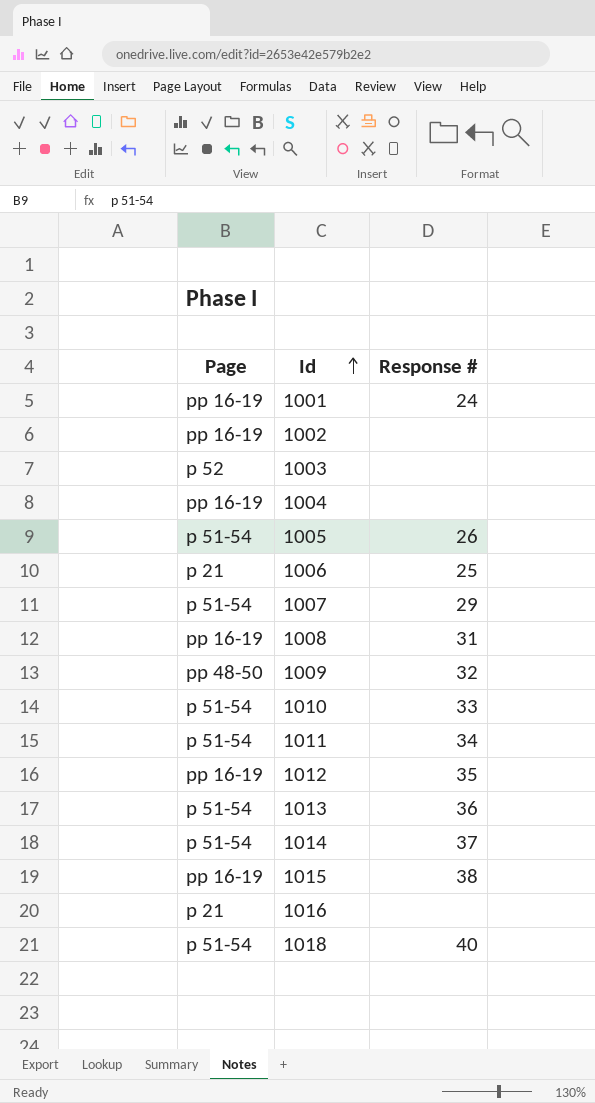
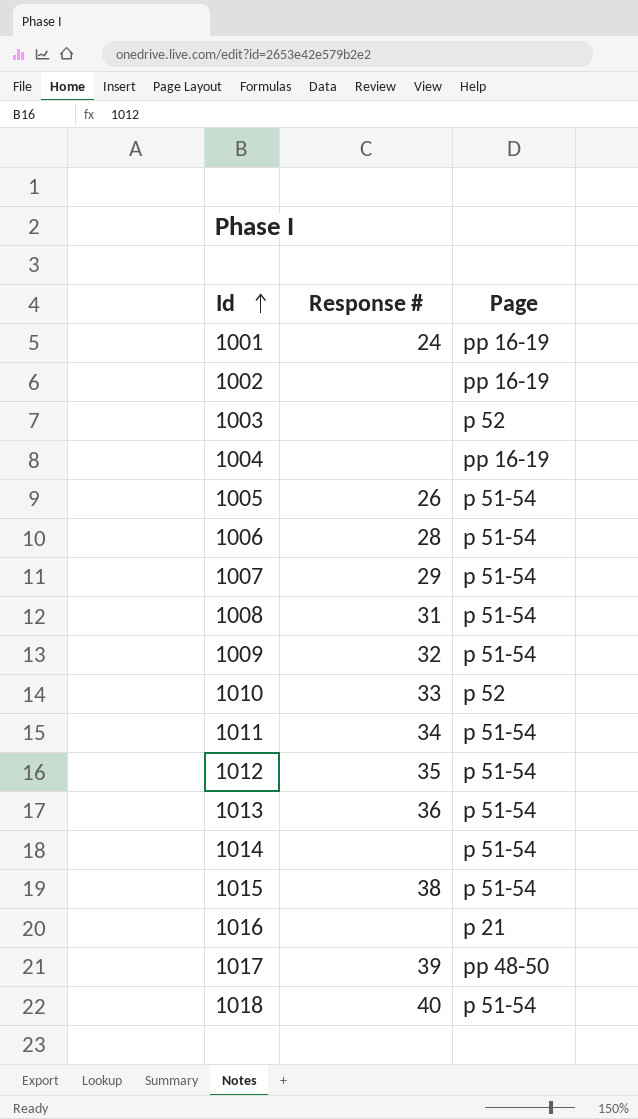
column Page | position: 1 -> 3
1006 | Response #: 25 -> 28
1006 | Page: p 21 -> p 51-54
1008 | Page: pp 16-19 -> p 51-54
1009 | Page: pp 48-50 -> p 51-54
1010 | Page: p 51-54 -> p 52
1012 | Page: pp 16-19 -> p 51-54
1014 | Response #: 37 -> none
1015 | Page: pp 16-19 -> p 51-54
row 1017: none -> 39 | pp 48-50

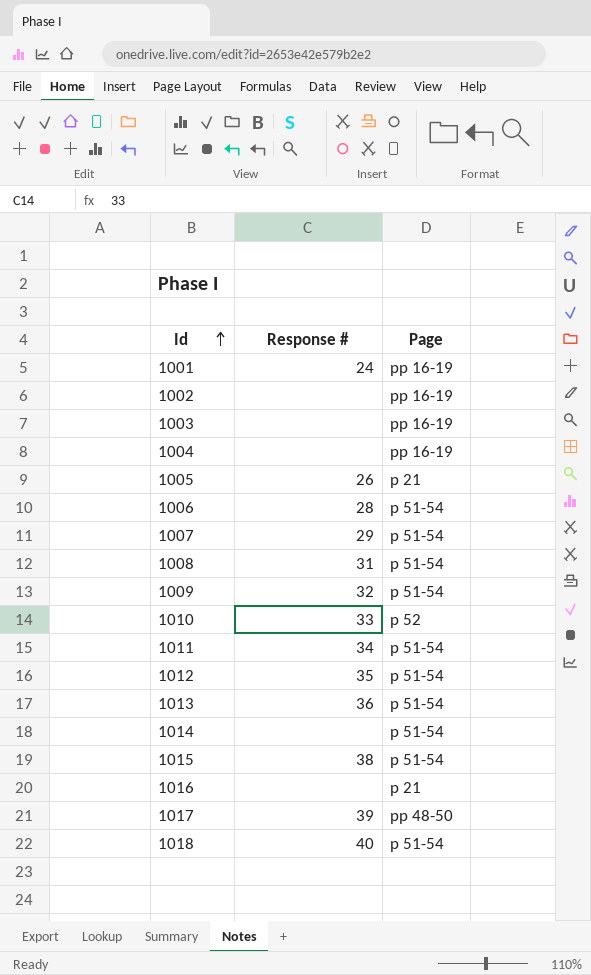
1003 | Page: p 52 -> pp 16-19
1005 | Page: p 51-54 -> p 21

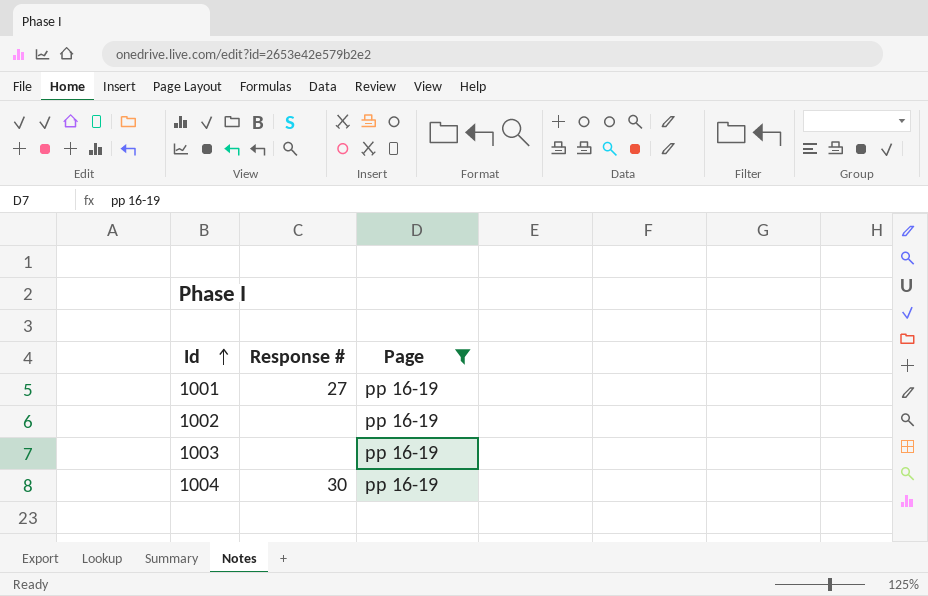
filter: none -> Page = pp 16-19
1001 | Response #: 24 -> 27
1004 | Response #: none -> 30

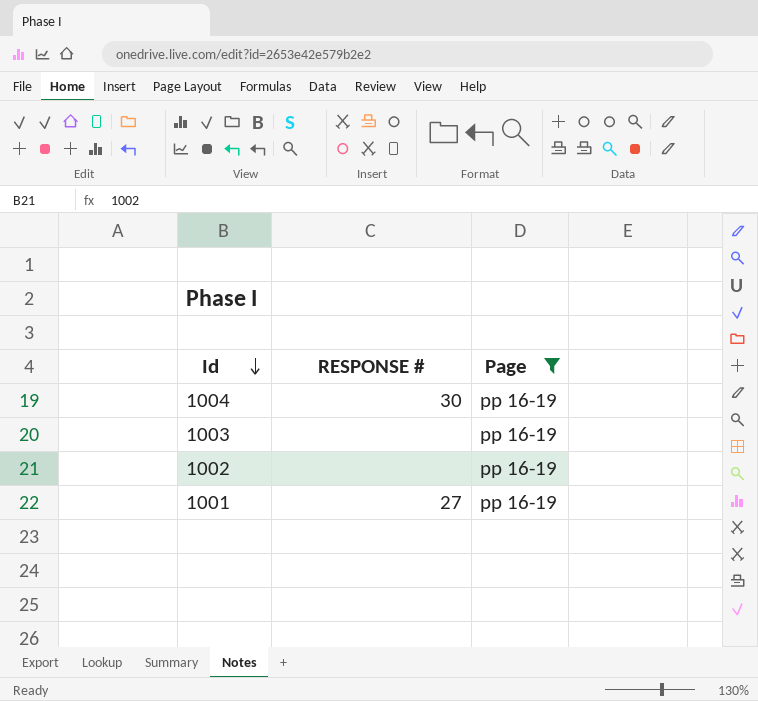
row order: Id ascending -> Id descending
column name: Response # -> RESPONSE #

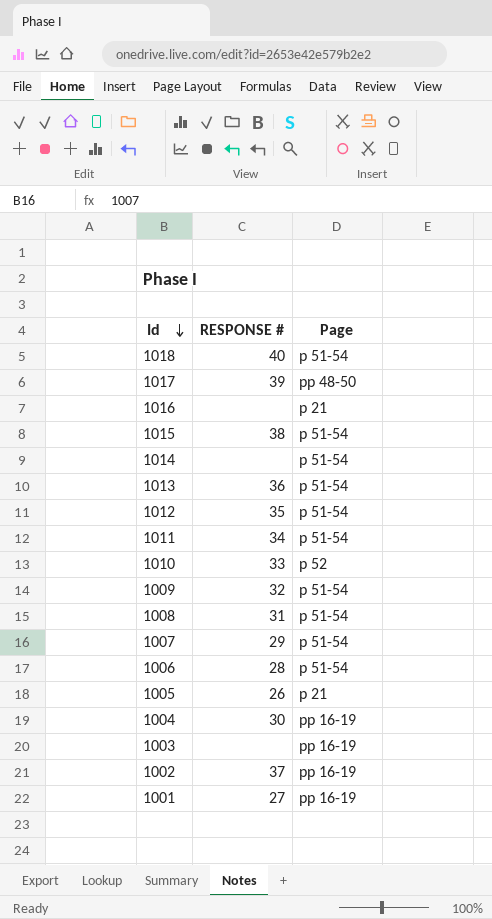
filter: Page = pp 16-19 -> none
1002 | RESPONSE #: none -> 37

